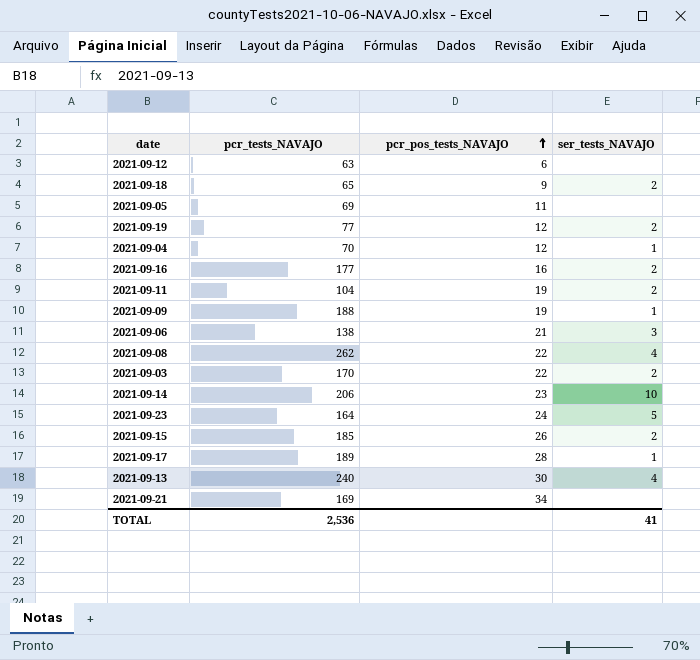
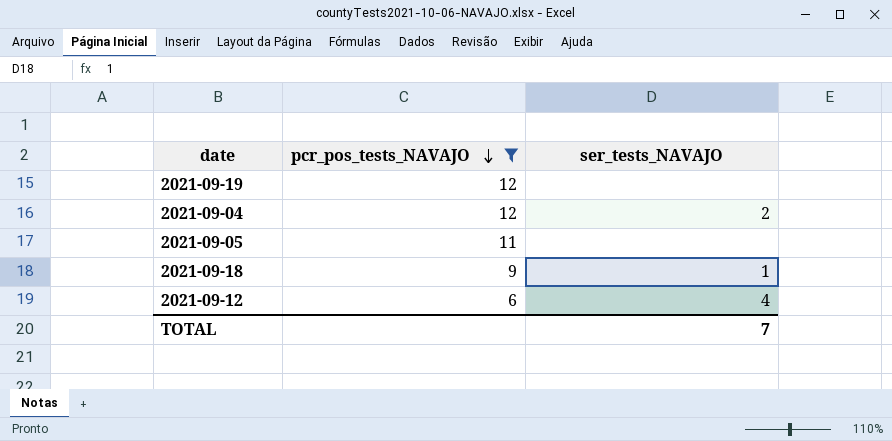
filter: none -> pcr_pos_tests_NAVAJO <= 12
row order: pcr_pos_tests_NAVAJO ascending -> pcr_pos_tests_NAVAJO descending
column pcr_tests_NAVAJO | position: 2 -> none
2021-09-19 | ser_tests_NAVAJO: 2 -> none
2021-09-04 | ser_tests_NAVAJO: 1 -> 2
2021-09-18 | ser_tests_NAVAJO: 2 -> 1
2021-09-12 | ser_tests_NAVAJO: none -> 4
TOTAL | ser_tests_NAVAJO: 41 -> 7

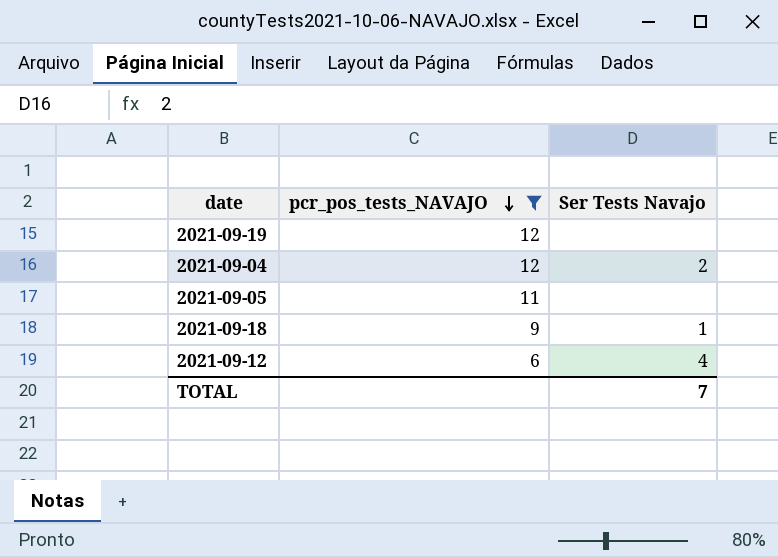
column name: ser_tests_NAVAJO -> Ser Tests Navajo

